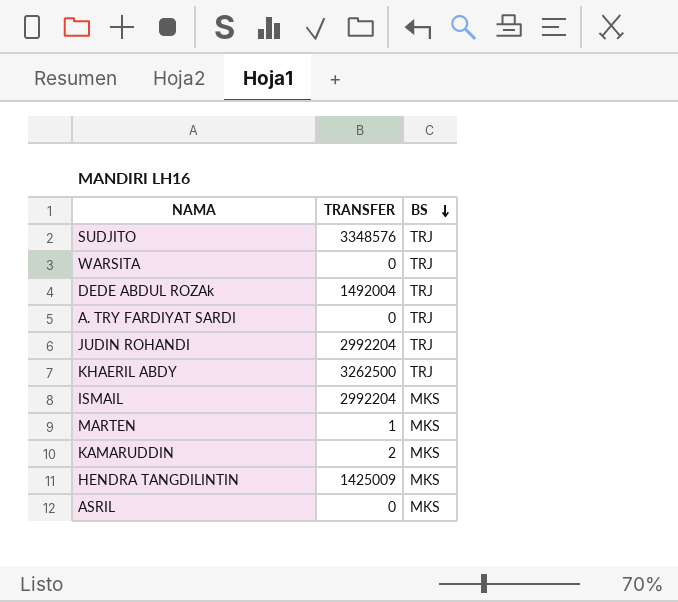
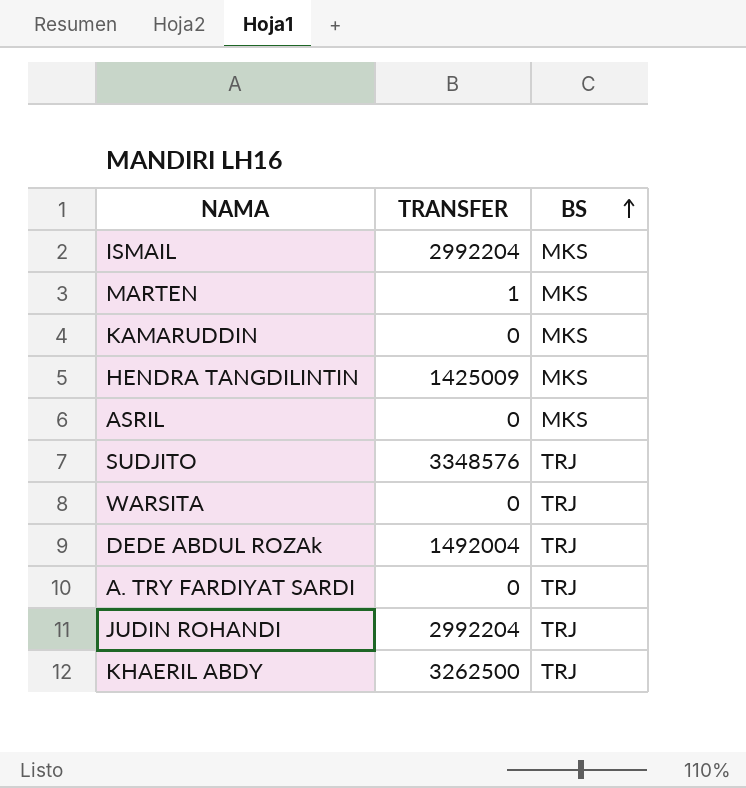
row order: BS descending -> BS ascending
KAMARUDDIN | TRANSFER: 2 -> 0

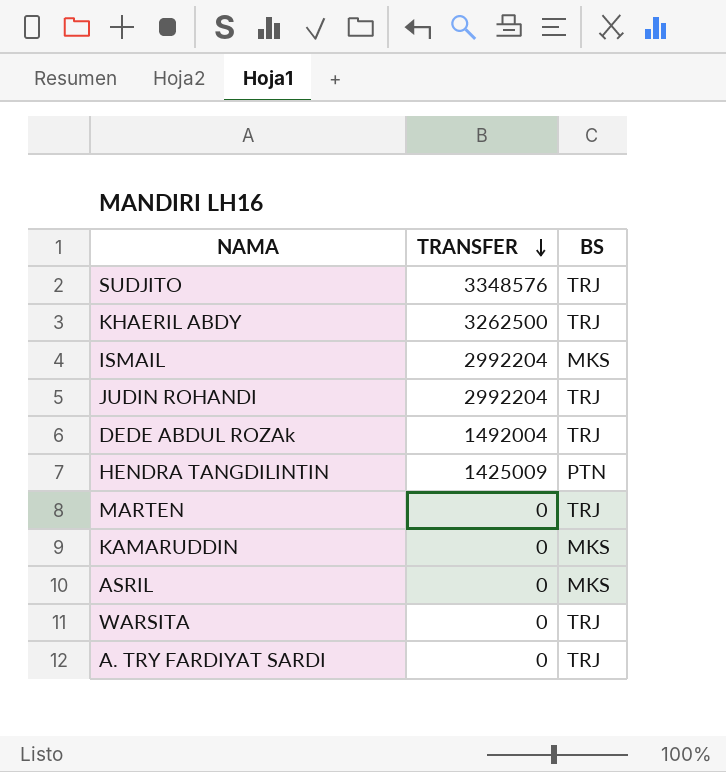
row order: BS ascending -> TRANSFER descending
HENDRA TANGDILINTIN | BS: MKS -> PTN
MARTEN | TRANSFER: 1 -> 0
MARTEN | BS: MKS -> TRJ

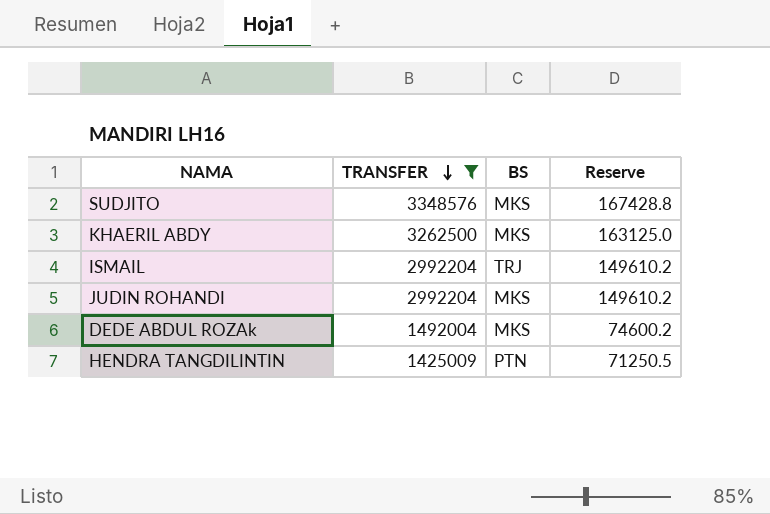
filter: none -> TRANSFER != 0
column Reserve | formula: none -> [TRANSFER] * 0.05
SUDJITO | BS: TRJ -> MKS
KHAERIL ABDY | BS: TRJ -> MKS
ISMAIL | BS: MKS -> TRJ
JUDIN ROHANDI | BS: TRJ -> MKS
DEDE ABDUL ROZAk | BS: TRJ -> MKS

